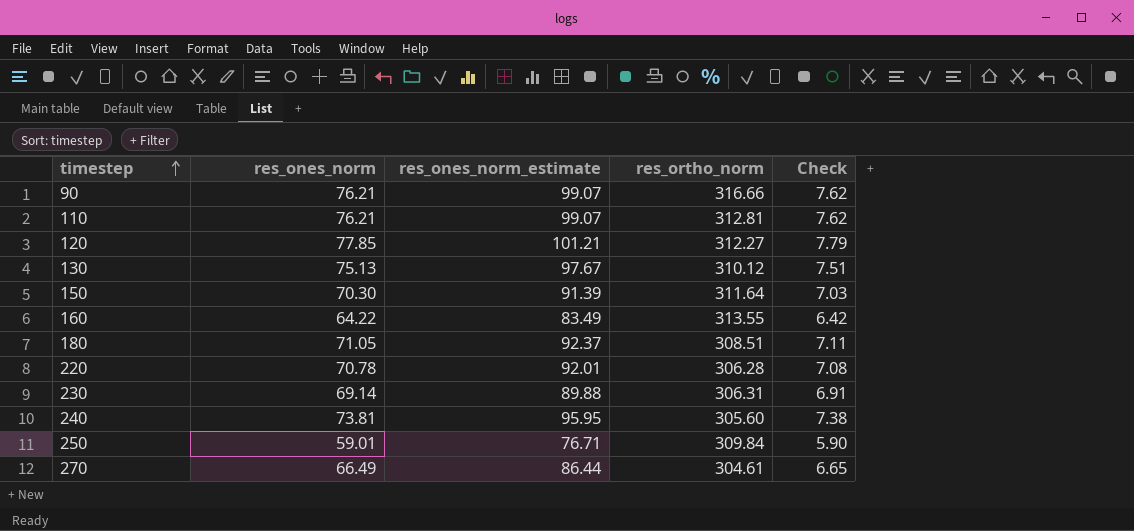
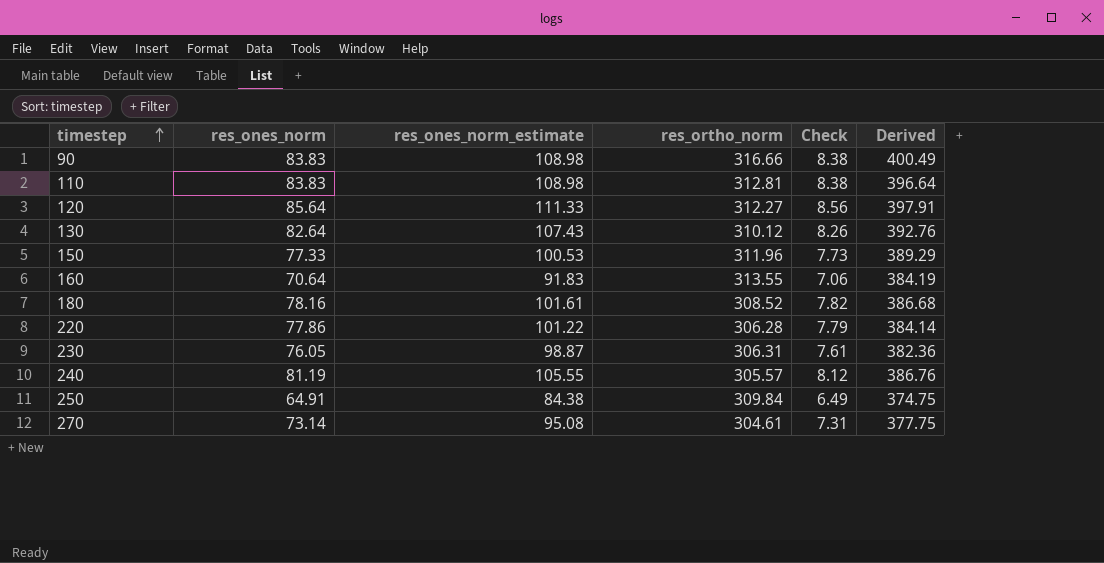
column Derived | formula: none -> [res_ones_norm] + [res_ortho_norm]
90 | res_ones_norm: 76.21 -> 83.83
90 | res_ones_norm_estimate: 99.07 -> 108.98
90 | Check: 7.62 -> 8.38
110 | res_ones_norm: 76.21 -> 83.83
110 | res_ones_norm_estimate: 99.07 -> 108.98
110 | Check: 7.62 -> 8.38
120 | res_ones_norm: 77.85 -> 85.64
120 | res_ones_norm_estimate: 101.21 -> 111.33
120 | Check: 7.79 -> 8.56
130 | res_ones_norm: 75.13 -> 82.64
130 | res_ones_norm_estimate: 97.67 -> 107.43
130 | Check: 7.51 -> 8.26
150 | res_ones_norm: 70.30 -> 77.33
150 | res_ones_norm_estimate: 91.39 -> 100.53
150 | res_ortho_norm: 311.64 -> 311.96
150 | Check: 7.03 -> 7.73
160 | res_ones_norm: 64.22 -> 70.64
160 | res_ones_norm_estimate: 83.49 -> 91.83
160 | Check: 6.42 -> 7.06
180 | res_ones_norm: 71.05 -> 78.16
180 | res_ones_norm_estimate: 92.37 -> 101.61
180 | res_ortho_norm: 308.51 -> 308.52
180 | Check: 7.11 -> 7.82
220 | res_ones_norm: 70.78 -> 77.86
220 | res_ones_norm_estimate: 92.01 -> 101.22
220 | Check: 7.08 -> 7.79
230 | res_ones_norm: 69.14 -> 76.05
230 | res_ones_norm_estimate: 89.88 -> 98.87
230 | Check: 6.91 -> 7.61
240 | res_ones_norm: 73.81 -> 81.19
240 | res_ones_norm_estimate: 95.95 -> 105.55
240 | res_ortho_norm: 305.60 -> 305.57
240 | Check: 7.38 -> 8.12
250 | res_ones_norm: 59.01 -> 64.91
250 | res_ones_norm_estimate: 76.71 -> 84.38
250 | Check: 5.90 -> 6.49
270 | res_ones_norm: 66.49 -> 73.14
270 | res_ones_norm_estimate: 86.44 -> 95.08
270 | Check: 6.65 -> 7.31

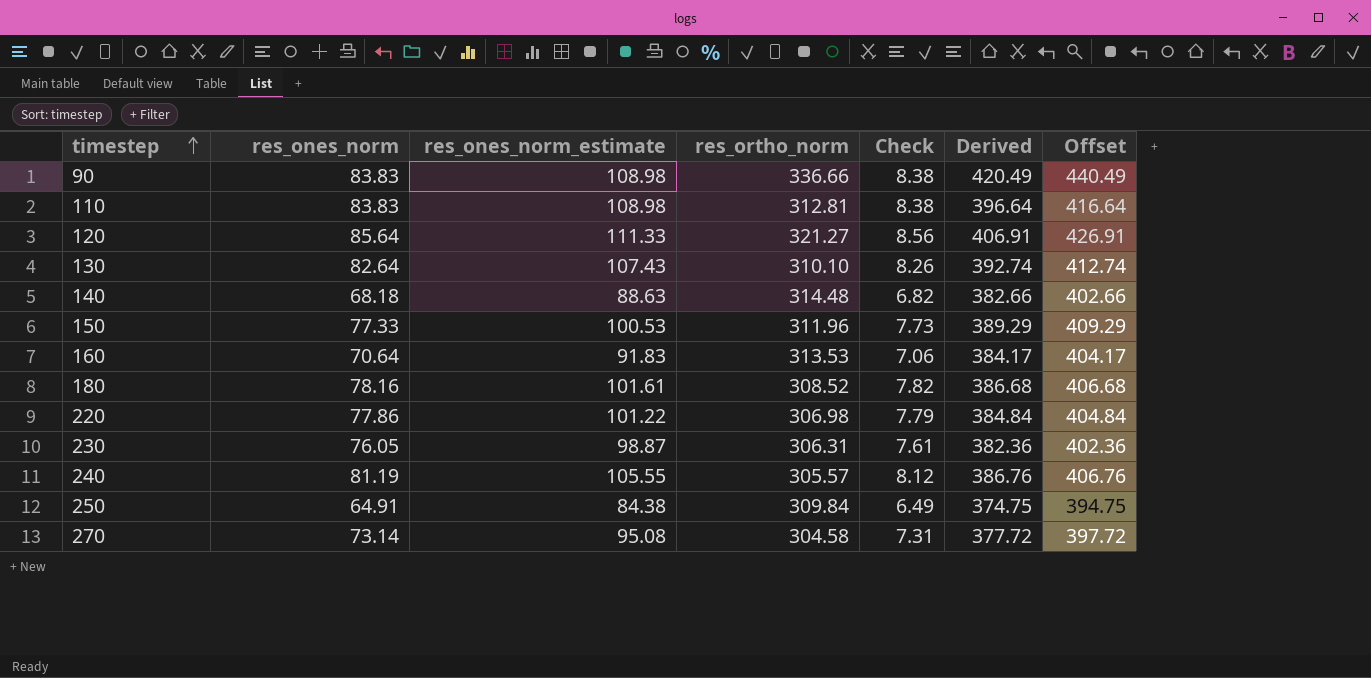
column Offset | formula: none -> [Derived] + 20
90 | res_ortho_norm: 316.66 -> 336.66
90 | Derived: 400.49 -> 420.49
120 | res_ortho_norm: 312.27 -> 321.27
120 | Derived: 397.91 -> 406.91
130 | res_ortho_norm: 310.12 -> 310.10
130 | Derived: 392.76 -> 392.74
row 140: none -> 68.18 | 88.63 | 314.48 | 6.82 | 382.66 | 402.66
160 | res_ortho_norm: 313.55 -> 313.53
160 | Derived: 384.19 -> 384.17
220 | res_ortho_norm: 306.28 -> 306.98
220 | Derived: 384.14 -> 384.84
270 | res_ortho_norm: 304.61 -> 304.58
270 | Derived: 377.75 -> 377.72

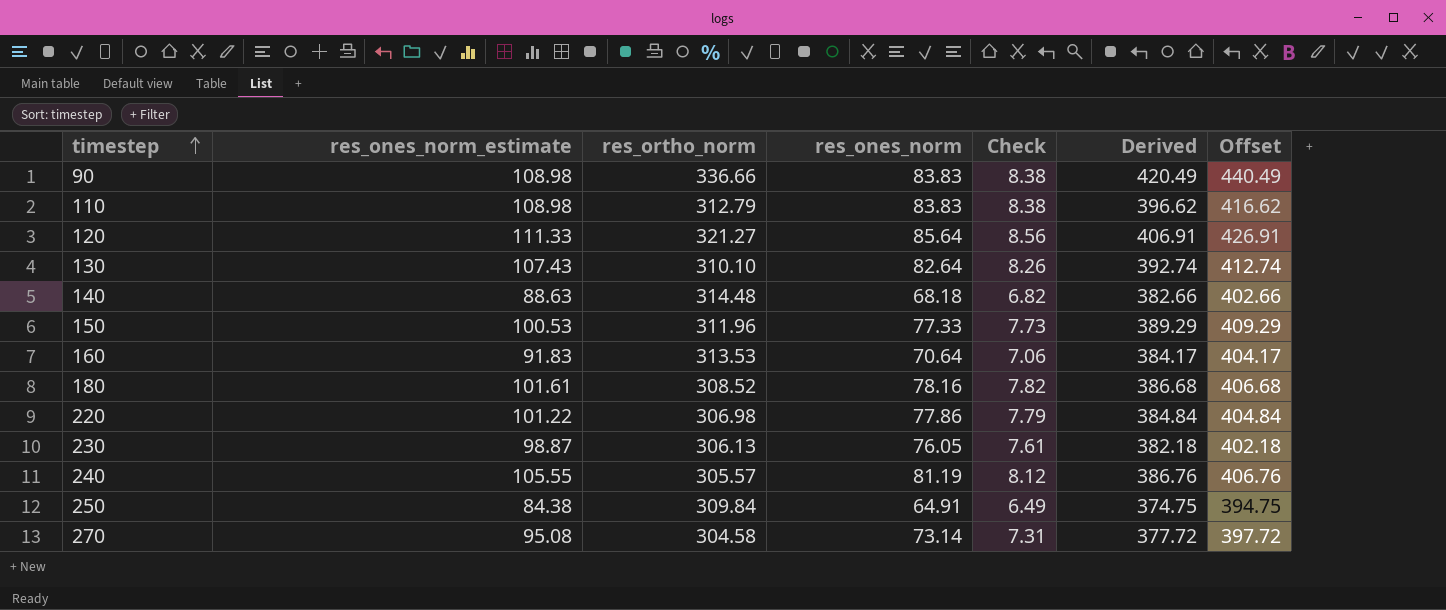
column res_ones_norm | position: 2 -> 4
110 | res_ortho_norm: 312.81 -> 312.79
110 | Derived: 396.64 -> 396.62
110 | Offset: 416.64 -> 416.62
230 | res_ortho_norm: 306.31 -> 306.13
230 | Derived: 382.36 -> 382.18
230 | Offset: 402.36 -> 402.18

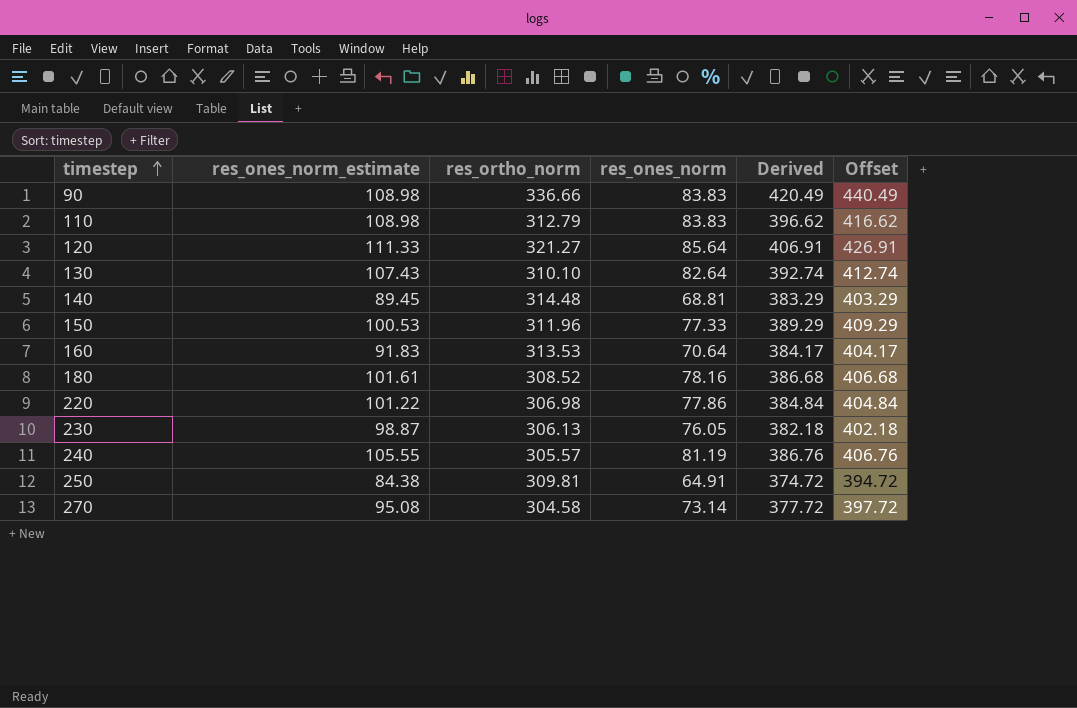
column Check | formula: [res_ones_norm] * 0.1 -> none
140 | res_ones_norm_estimate: 88.63 -> 89.45
140 | res_ones_norm: 68.18 -> 68.81
140 | Derived: 382.66 -> 383.29
140 | Offset: 402.66 -> 403.29
250 | res_ortho_norm: 309.84 -> 309.81
250 | Derived: 374.75 -> 374.72
250 | Offset: 394.75 -> 394.72

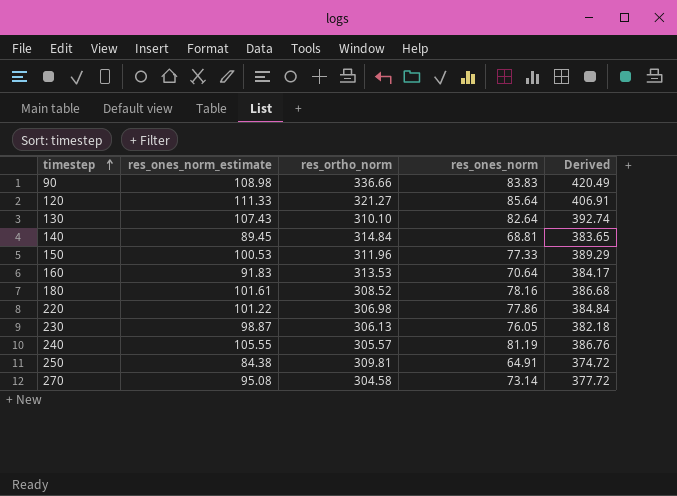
column Offset | formula: [Derived] + 20 -> none
row 110: 108.98 | 312.79 | 83.83 | 396.62 | 416.62 -> none
140 | res_ortho_norm: 314.48 -> 314.84
140 | Derived: 383.29 -> 383.65

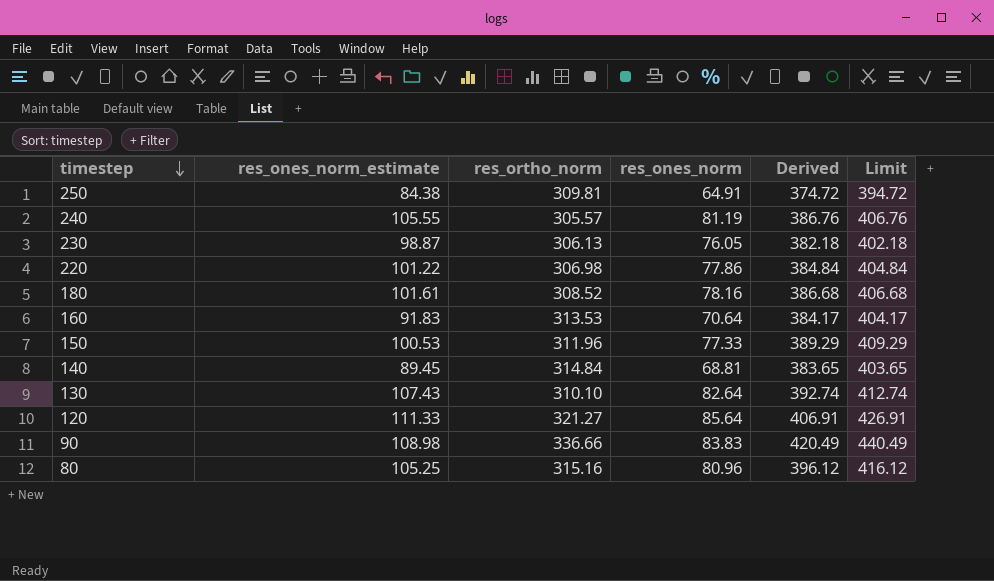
row order: timestep ascending -> timestep descending
column Limit | formula: none -> [Derived] + 20
row 270: 95.08 | 304.58 | 73.14 | 377.72 -> none
row 80: none -> 105.25 | 315.16 | 80.96 | 396.12 | 416.12

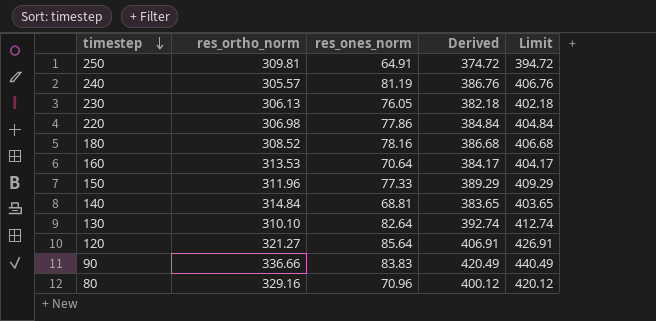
column res_ones_norm_estimate | formula: [res_ones_norm] * 1.3 -> none
80 | res_ortho_norm: 315.16 -> 329.16
80 | res_ones_norm: 80.96 -> 70.96
80 | Derived: 396.12 -> 400.12
80 | Limit: 416.12 -> 420.12

